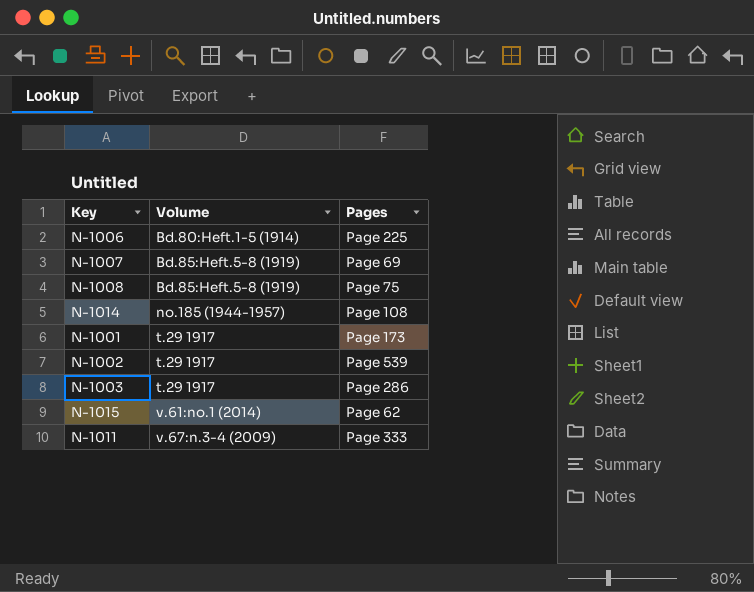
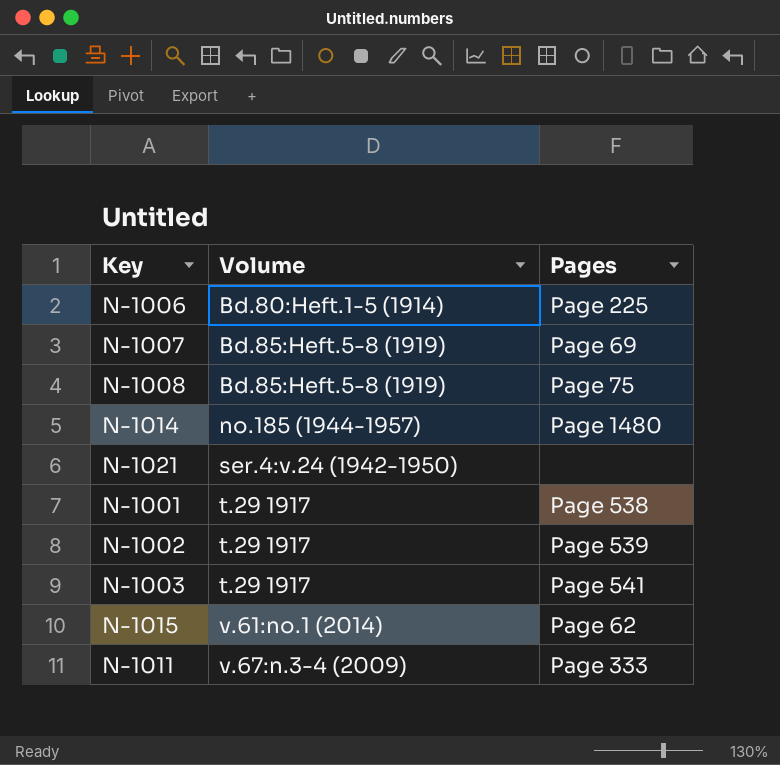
N-1014 | Pages: Page 108 -> Page 1480
row N-1021: none -> ser.4:v.24 (1942-1950) | none
N-1001 | Pages: Page 173 -> Page 538
N-1003 | Pages: Page 286 -> Page 541

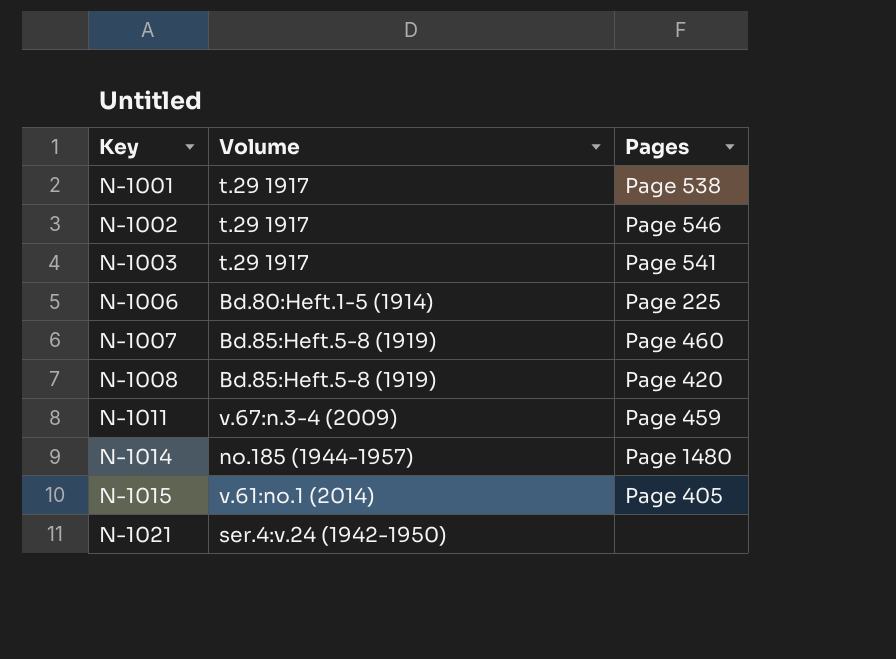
row order: Volume ascending -> Key ascending
N-1002 | Pages: Page 539 -> Page 546
N-1007 | Pages: Page 69 -> Page 460
N-1008 | Pages: Page 75 -> Page 420
N-1011 | Pages: Page 333 -> Page 459
N-1015 | Pages: Page 62 -> Page 405

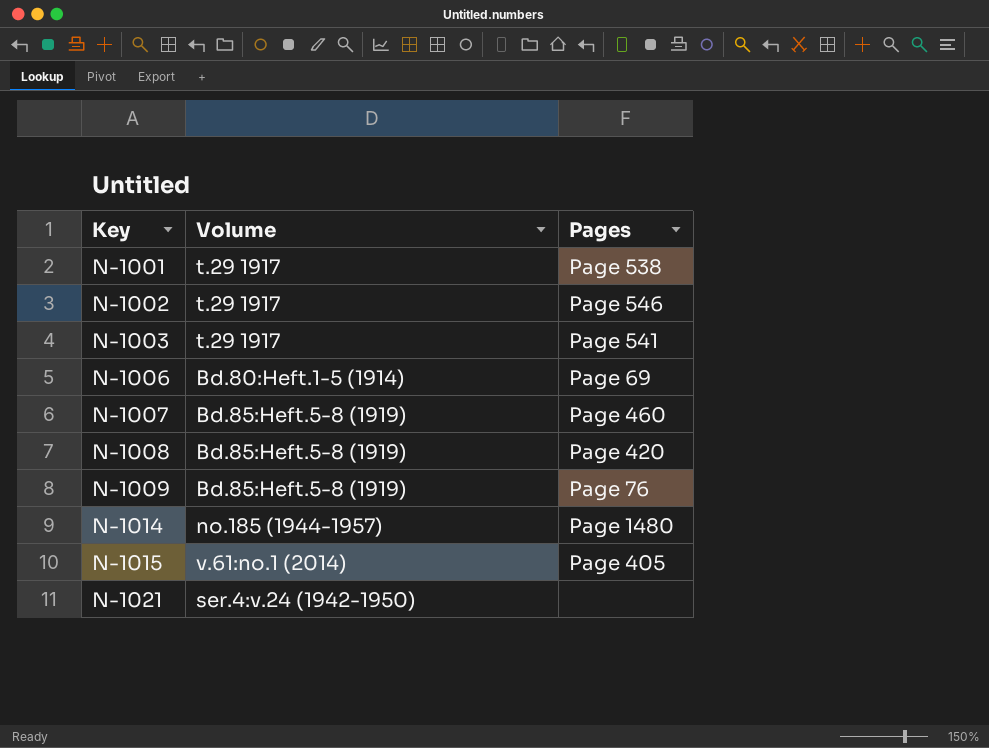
row N-1011: v.67:n.3-4 (2009) | Page 459 -> none
N-1006 | Pages: Page 225 -> Page 69
row N-1009: none -> Bd.85:Heft.5-8 (1919) | Page 76

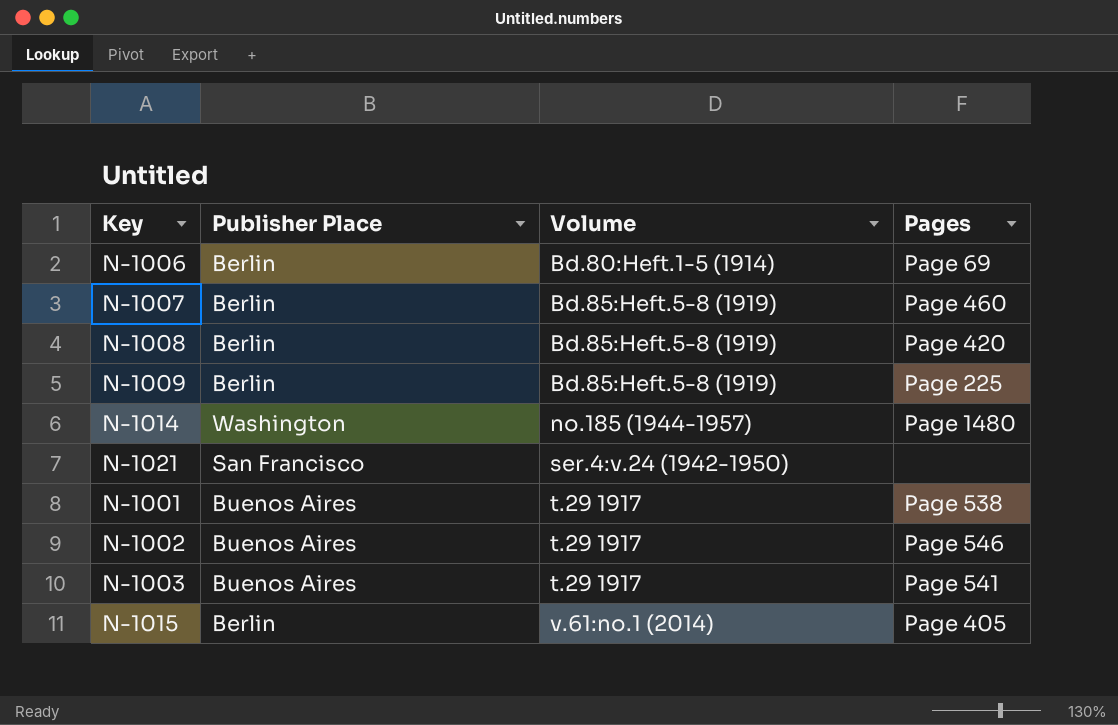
row order: Key ascending -> Volume ascending
column Publisher Place | position: none -> 2
N-1009 | Pages: Page 76 -> Page 225

